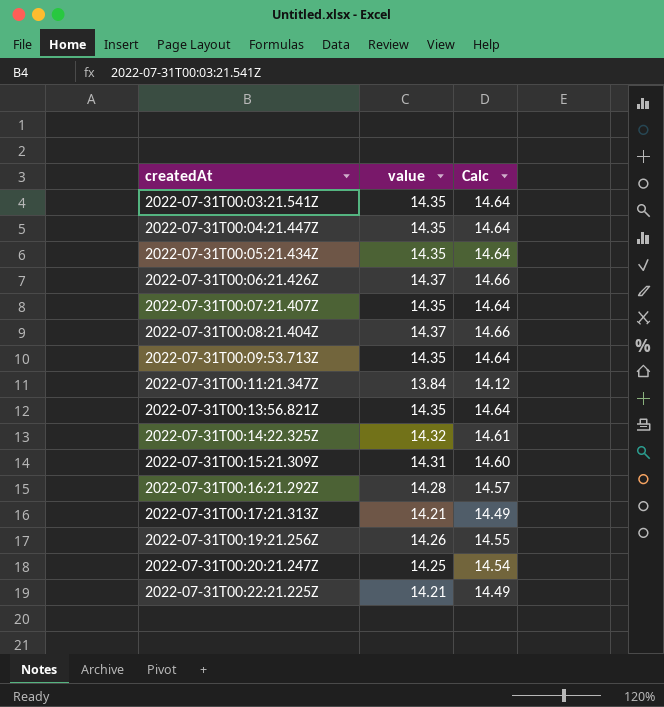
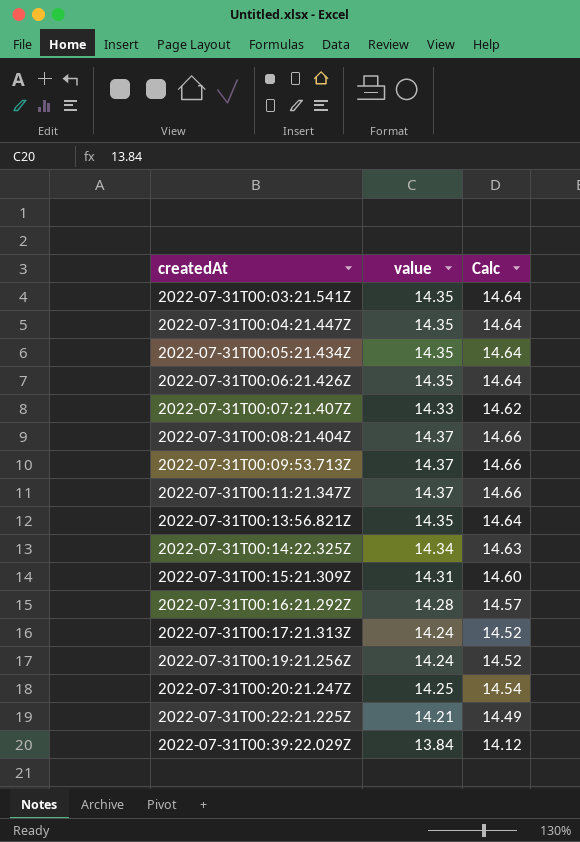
2022-07-31T00:06:21.426Z | value: 14.37 -> 14.35
2022-07-31T00:06:21.426Z | Calc: 14.66 -> 14.64
2022-07-31T00:07:21.407Z | value: 14.35 -> 14.33
2022-07-31T00:07:21.407Z | Calc: 14.64 -> 14.62
2022-07-31T00:09:53.713Z | value: 14.35 -> 14.37
2022-07-31T00:09:53.713Z | Calc: 14.64 -> 14.66
2022-07-31T00:11:21.347Z | value: 13.84 -> 14.37
2022-07-31T00:11:21.347Z | Calc: 14.12 -> 14.66
2022-07-31T00:14:22.325Z | value: 14.32 -> 14.34
2022-07-31T00:14:22.325Z | Calc: 14.61 -> 14.63
2022-07-31T00:17:21.313Z | value: 14.21 -> 14.24
2022-07-31T00:17:21.313Z | Calc: 14.49 -> 14.52
2022-07-31T00:19:21.256Z | value: 14.26 -> 14.24
2022-07-31T00:19:21.256Z | Calc: 14.55 -> 14.52
row 2022-07-31T00:39:22.029Z: none -> 13.84 | 14.12

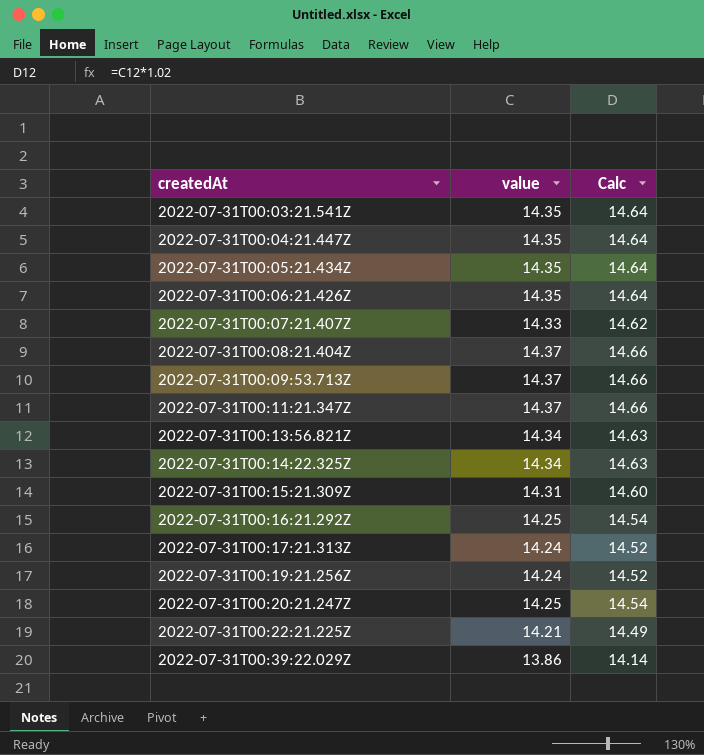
2022-07-31T00:13:56.821Z | value: 14.35 -> 14.34
2022-07-31T00:13:56.821Z | Calc: 14.64 -> 14.63
2022-07-31T00:16:21.292Z | value: 14.28 -> 14.25
2022-07-31T00:16:21.292Z | Calc: 14.57 -> 14.54
2022-07-31T00:39:22.029Z | value: 13.84 -> 13.86
2022-07-31T00:39:22.029Z | Calc: 14.12 -> 14.14

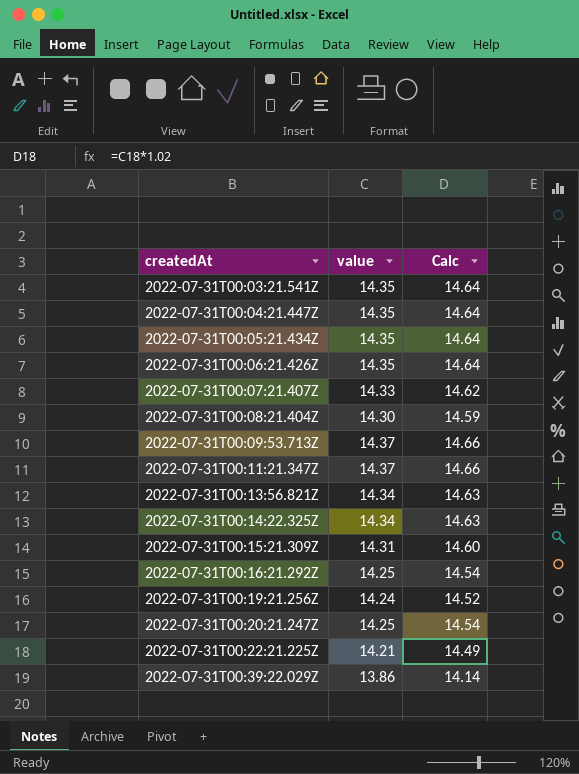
row 2022-07-31T00:17:21.313Z: 14.24 | 14.52 -> none
2022-07-31T00:08:21.404Z | value: 14.37 -> 14.30
2022-07-31T00:08:21.404Z | Calc: 14.66 -> 14.59

